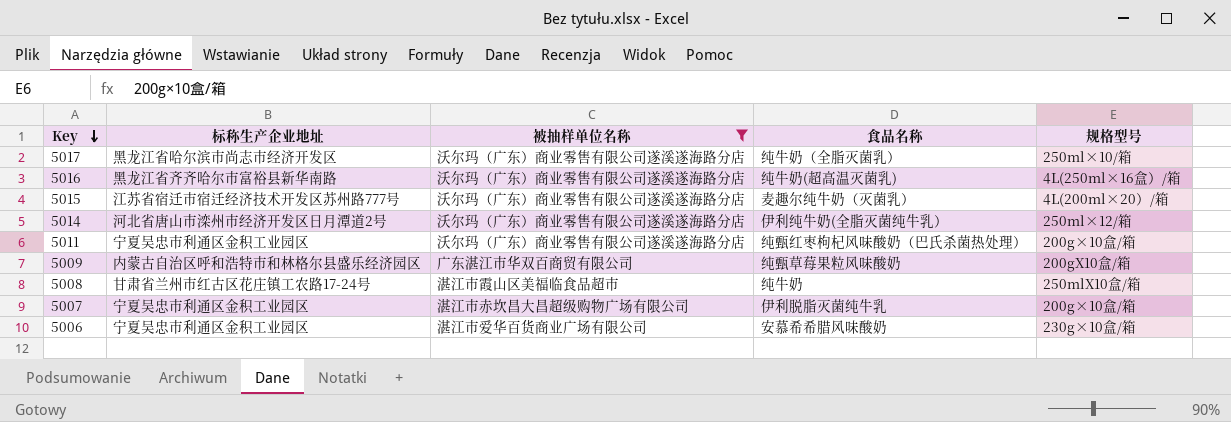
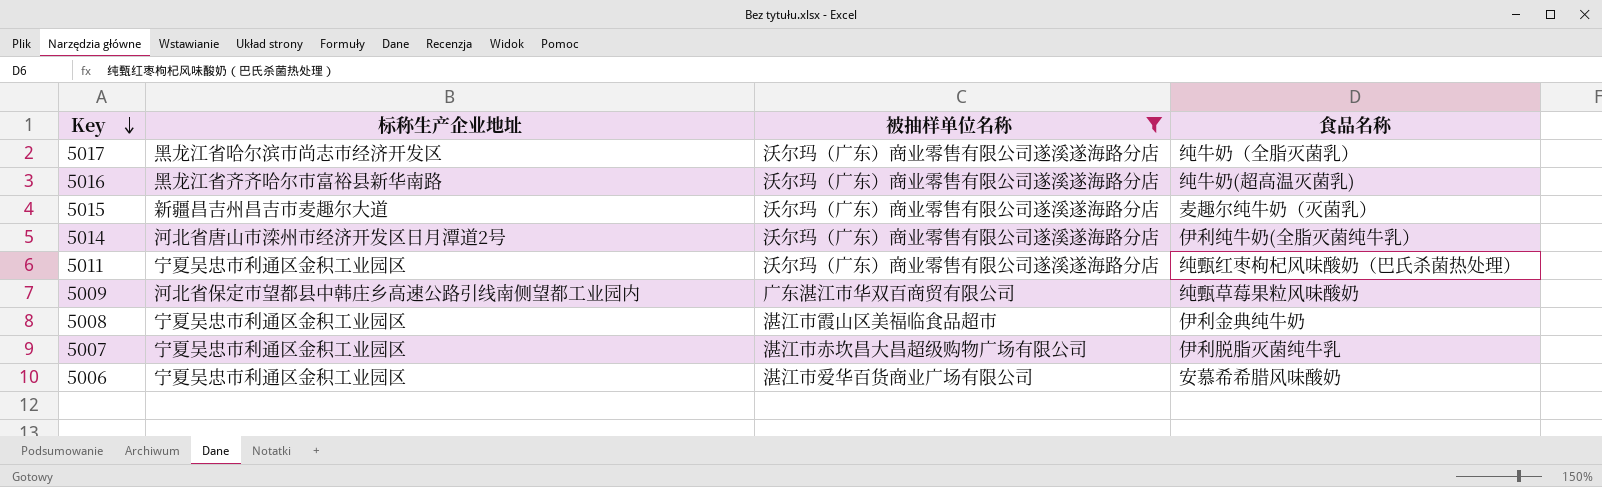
column 规格型号 | position: 5 -> none
5015 | 标称生产企业地址: 江苏省宿迁市宿迁经济技术开发区苏州路777号 -> 新疆昌吉州昌吉市麦趣尔大道
5009 | 标称生产企业地址: 内蒙古自治区呼和浩特市和林格尔县盛乐经济园区 -> 河北省保定市望都县中韩庄乡高速公路引线南侧望都工业园内
5008 | 标称生产企业地址: 甘肃省兰州市红古区花庄镇工农路17-24号 -> 宁夏吴忠市利通区金积工业园区
5008 | 食品名称: 纯牛奶 -> 伊利金典纯牛奶

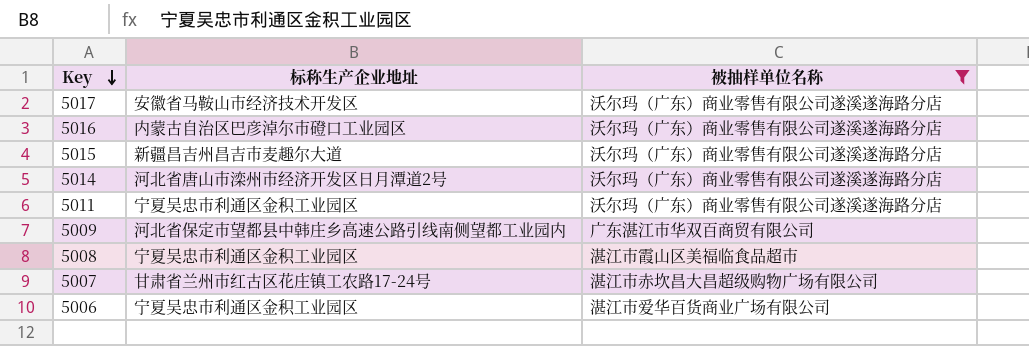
column 食品名称 | position: 4 -> none
5017 | 标称生产企业地址: 黑龙江省哈尔滨市尚志市经济开发区 -> 安徽省马鞍山市经济技术开发区
5016 | 标称生产企业地址: 黑龙江省齐齐哈尔市富裕县新华南路 -> 内蒙古自治区巴彦淖尔市磴口工业园区
5007 | 标称生产企业地址: 宁夏吴忠市利通区金积工业园区 -> 甘肃省兰州市红古区花庄镇工农路17-24号

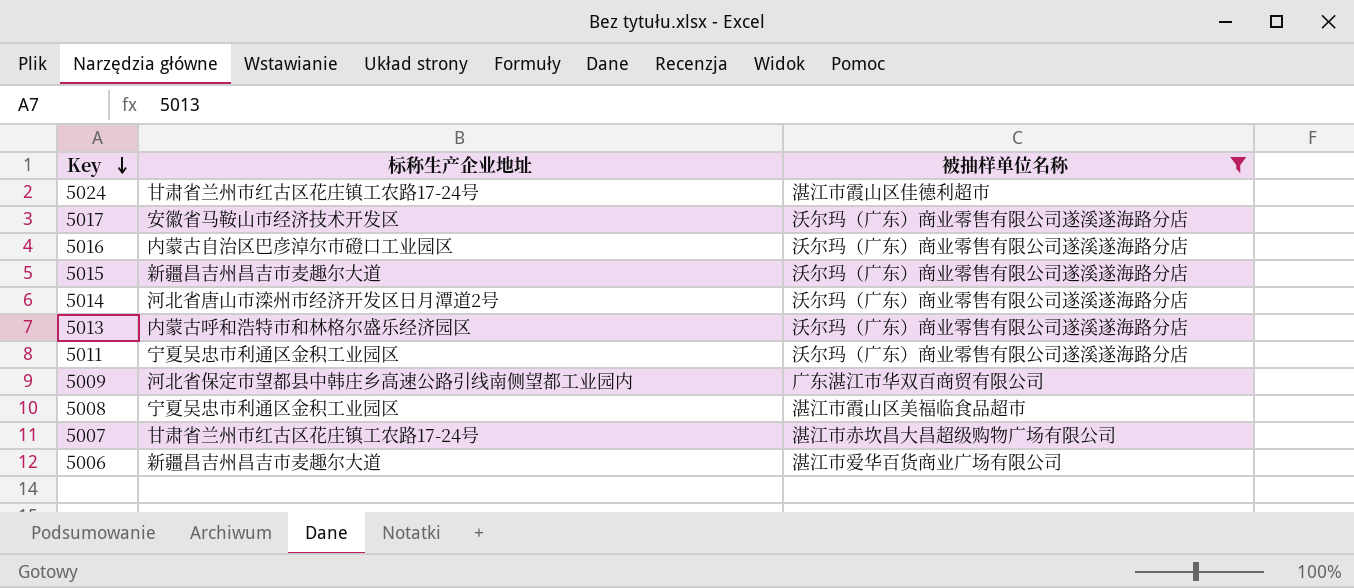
row 5024: none -> 甘肃省兰州市红古区花庄镇工农路17-24号 | 湛江市霞山区佳德利超市
row 5013: none -> 内蒙古呼和浩特市和林格尔盛乐经济园区 | 沃尔玛（广东）商业零售有限公司遂溪遂海路分店
5006 | 标称生产企业地址: 宁夏吴忠市利通区金积工业园区 -> 新疆昌吉州昌吉市麦趣尔大道

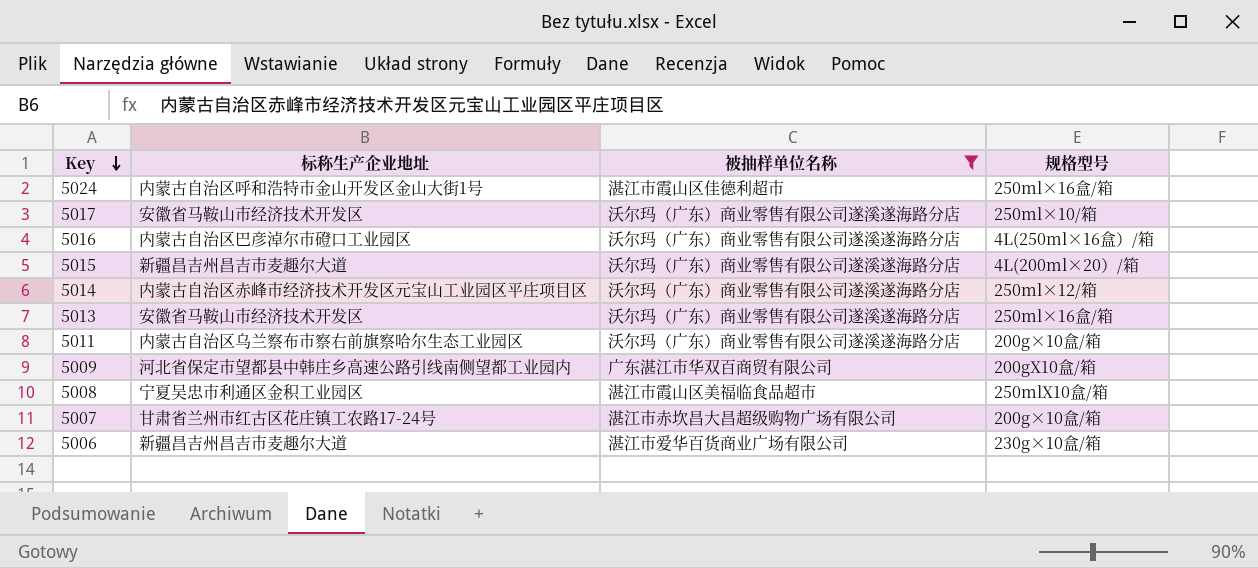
column 规格型号 | position: none -> 4
5024 | 标称生产企业地址: 甘肃省兰州市红古区花庄镇工农路17-24号 -> 内蒙古自治区呼和浩特市金山开发区金山大街1号
5014 | 标称生产企业地址: 河北省唐山市滦州市经济开发区日月潭道2号 -> 内蒙古自治区赤峰市经济技术开发区元宝山工业园区平庄项目区
5013 | 标称生产企业地址: 内蒙古呼和浩特市和林格尔盛乐经济园区 -> 安徽省马鞍山市经济技术开发区
5011 | 标称生产企业地址: 宁夏吴忠市利通区金积工业园区 -> 内蒙古自治区乌兰察布市察右前旗察哈尔生态工业园区

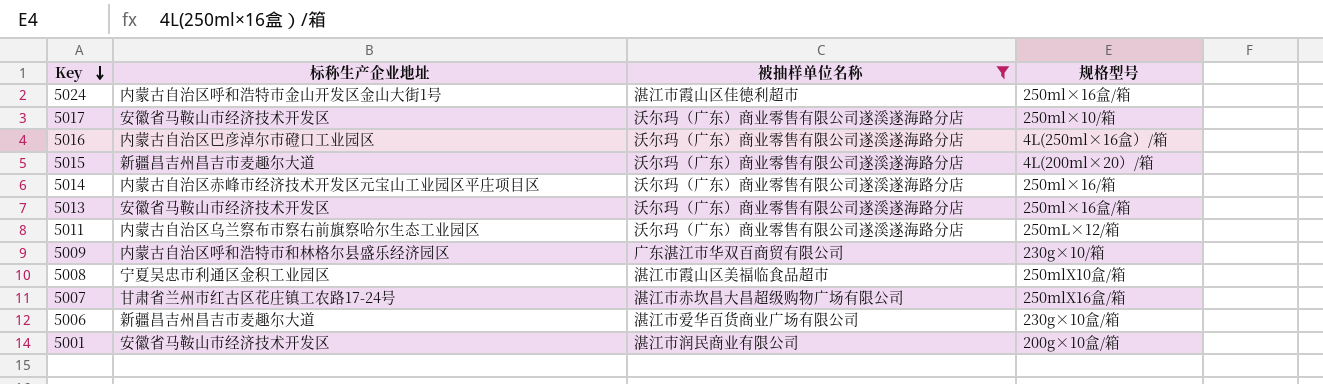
5014 | 规格型号: 250ml×12/箱 -> 250ml×16/箱
5011 | 规格型号: 200g×10盒/箱 -> 250mL×12/箱
5009 | 标称生产企业地址: 河北省保定市望都县中韩庄乡高速公路引线南侧望都工业园内 -> 内蒙古自治区呼和浩特市和林格尔县盛乐经济园区
5009 | 规格型号: 200gX10盒/箱 -> 230g×10/箱
5007 | 规格型号: 200g×10盒/箱 -> 250mlX16盒/箱
row 5001: none -> 安徽省马鞍山市经济技术开发区 | 湛江市润民商业有限公司 | 200g×10盒/箱

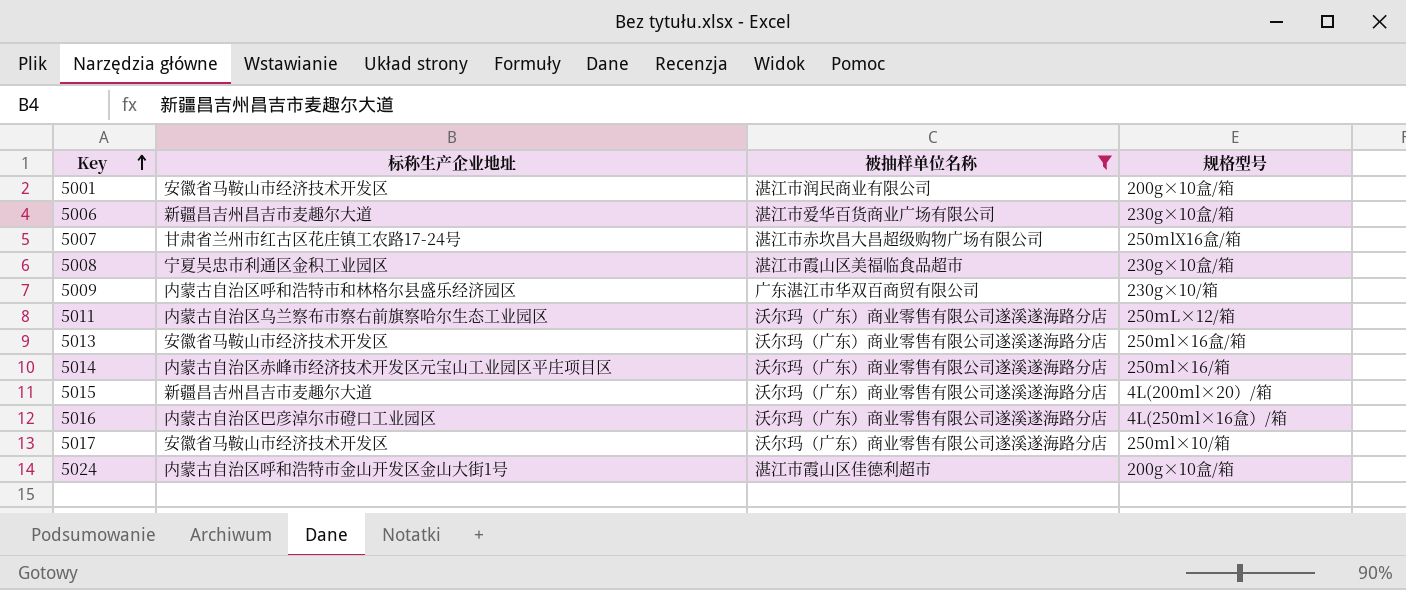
row order: Key descending -> Key ascending
5008 | 规格型号: 250mlX10盒/箱 -> 230g×10盒/箱
5024 | 规格型号: 250ml×16盒/箱 -> 200g×10盒/箱

